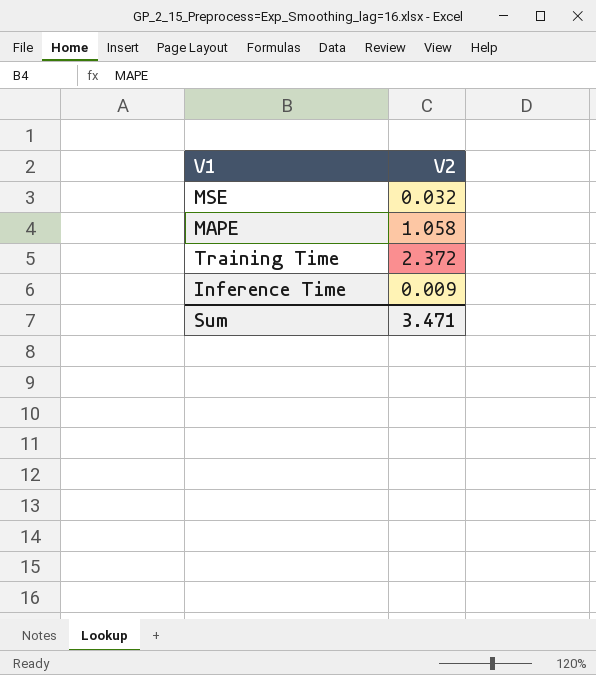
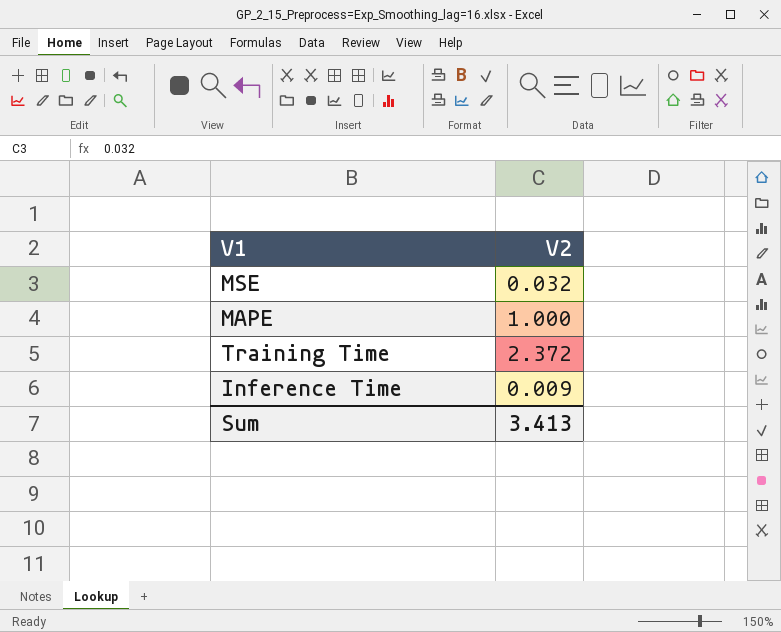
MAPE | V2: 1.058 -> 1.000
Sum | V2: 3.471 -> 3.413

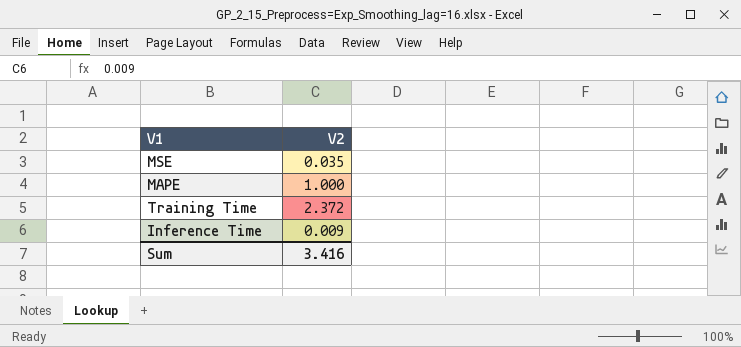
MSE | V2: 0.032 -> 0.035
Sum | V2: 3.413 -> 3.416

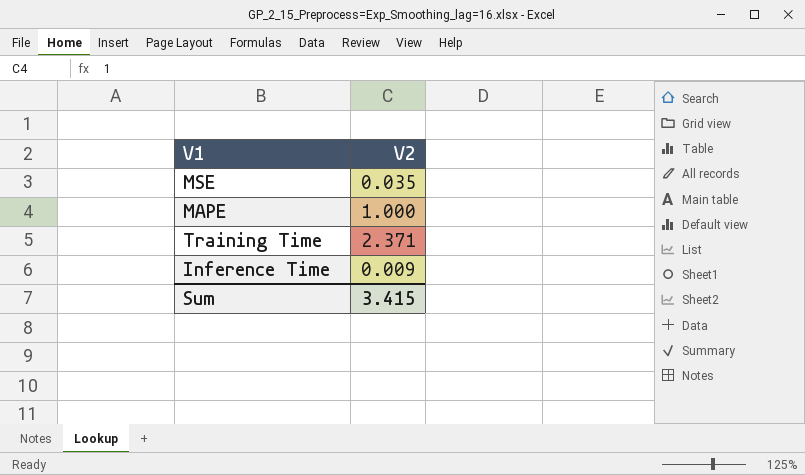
Training Time | V2: 2.372 -> 2.371
Sum | V2: 3.416 -> 3.415

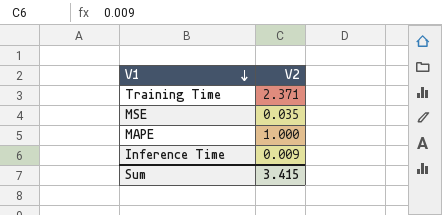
row order: none -> V1 descending

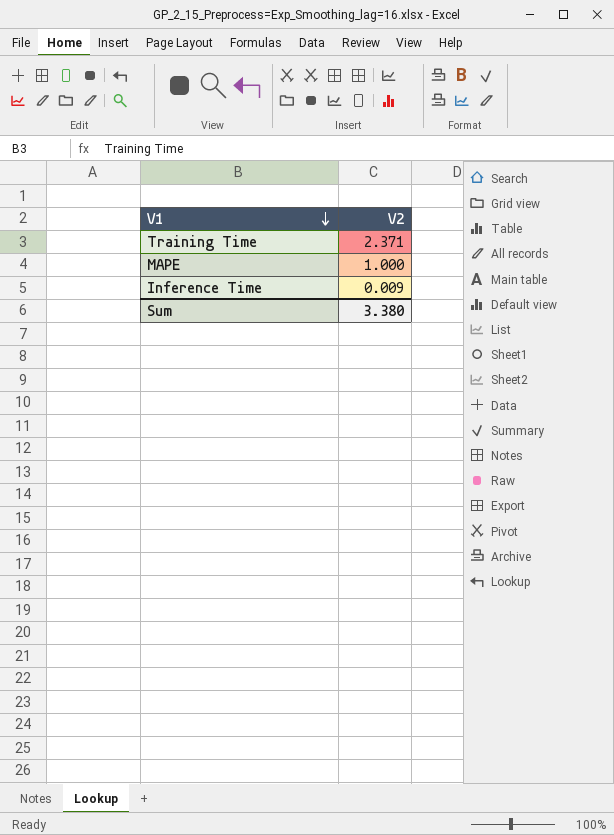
row MSE: 0.035 -> none
Sum | V2: 3.415 -> 3.380

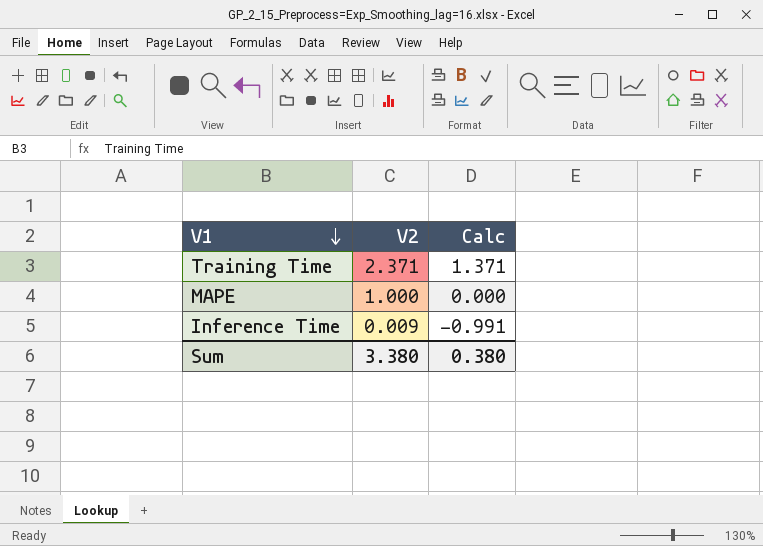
column Calc | formula: none -> [V2] - 1

